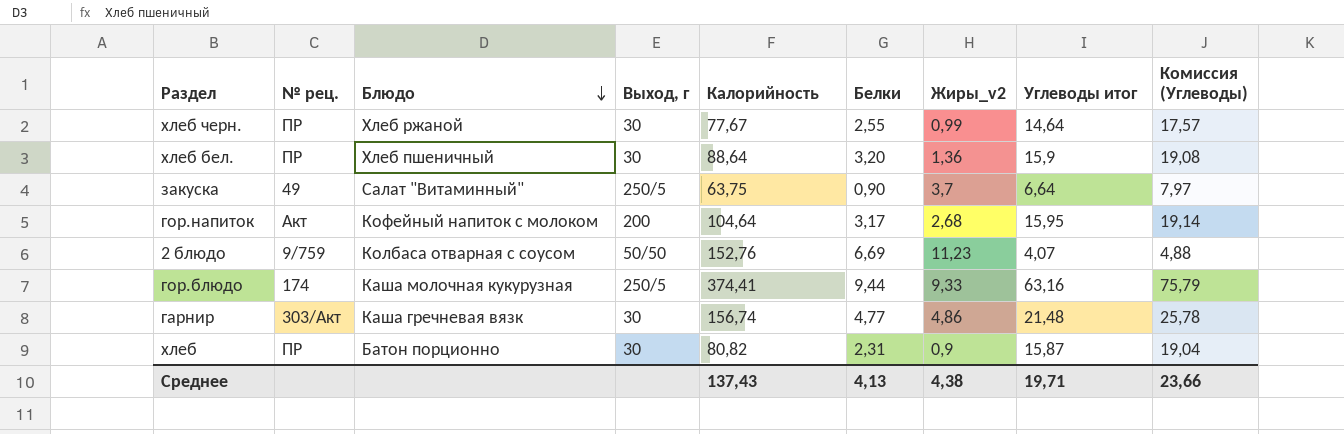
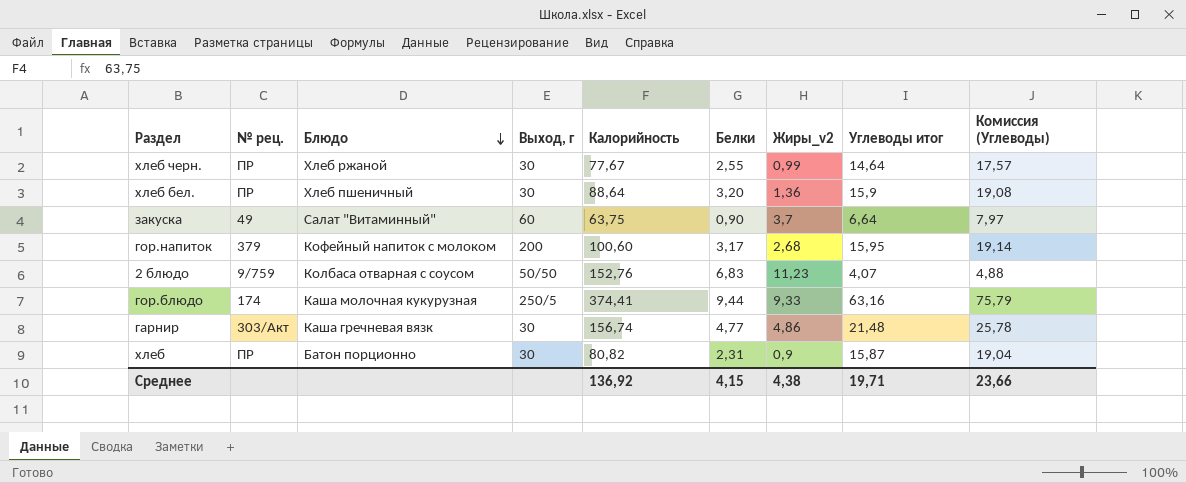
закуска | Выход, г: 250/5 -> 60
гор.напиток | № рец.: Акт -> 379
гор.напиток | Калорийность: 104,64 -> 100,60
2 блюдо | Белки: 6,69 -> 6,83
Среднее | Калорийность: 137,43 -> 136,92
Среднее | Белки: 4,13 -> 4,15

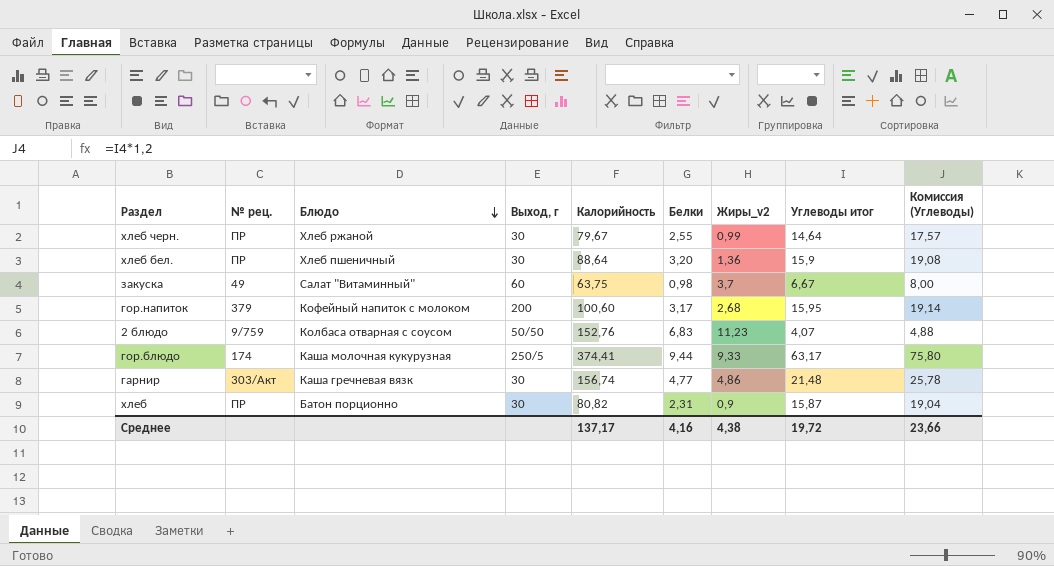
хлеб черн. | Калорийность: 77,67 -> 79,67
закуска | Белки: 0,90 -> 0,98
закуска | Углеводы итог: 6,64 -> 6,67
закуска | Комиссия (Углеводы): 7,97 -> 8,00
гор.блюдо | Углеводы итог: 63,16 -> 63,17
гор.блюдо | Комиссия (Углеводы): 75,79 -> 75,80
Среднее | Калорийность: 136,92 -> 137,17
Среднее | Белки: 4,15 -> 4,16
Среднее | Углеводы итог: 19,71 -> 19,72

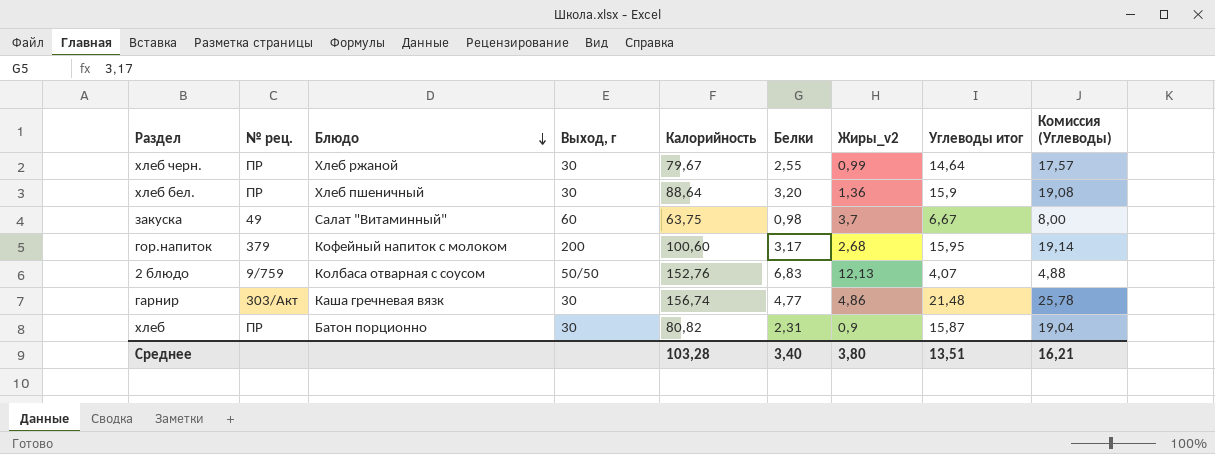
row гор.блюдо: 174 | Каша молочная кукурузная | 250/5 | 374,41 | 9,44 | 9,33 | 63,17 | 75,80 -> none
2 блюдо | Жиры_v2: 11,23 -> 12,13
Среднее | Калорийность: 137,17 -> 103,28
Среднее | Белки: 4,16 -> 3,40
Среднее | Жиры_v2: 4,38 -> 3,80
Среднее | Углеводы итог: 19,72 -> 13,51
Среднее | Комиссия (Углеводы): 23,66 -> 16,21

